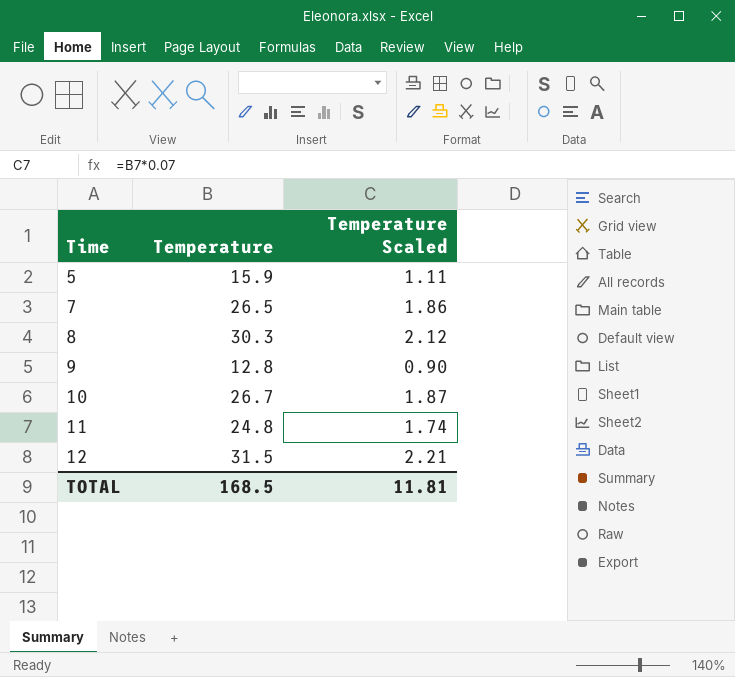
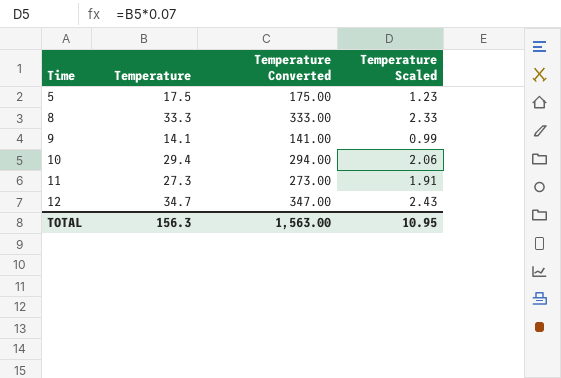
column Temperature Converted | formula: none -> [Temperature] * 10
row 7: 26.5 | 1.86 -> none
5 | Temperature: 15.9 -> 17.5
5 | Temperature Scaled: 1.11 -> 1.23
8 | Temperature: 30.3 -> 33.3
8 | Temperature Scaled: 2.12 -> 2.33
9 | Temperature: 12.8 -> 14.1
9 | Temperature Scaled: 0.90 -> 0.99
10 | Temperature: 26.7 -> 29.4
10 | Temperature Scaled: 1.87 -> 2.06
11 | Temperature: 24.8 -> 27.3
11 | Temperature Scaled: 1.74 -> 1.91
12 | Temperature: 31.5 -> 34.7
12 | Temperature Scaled: 2.21 -> 2.43
TOTAL | Temperature: 168.5 -> 156.3
TOTAL | Temperature Scaled: 11.81 -> 10.95

